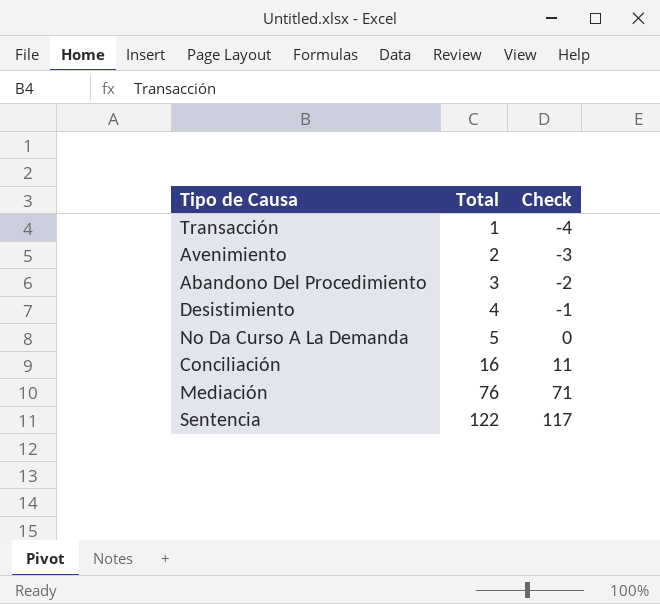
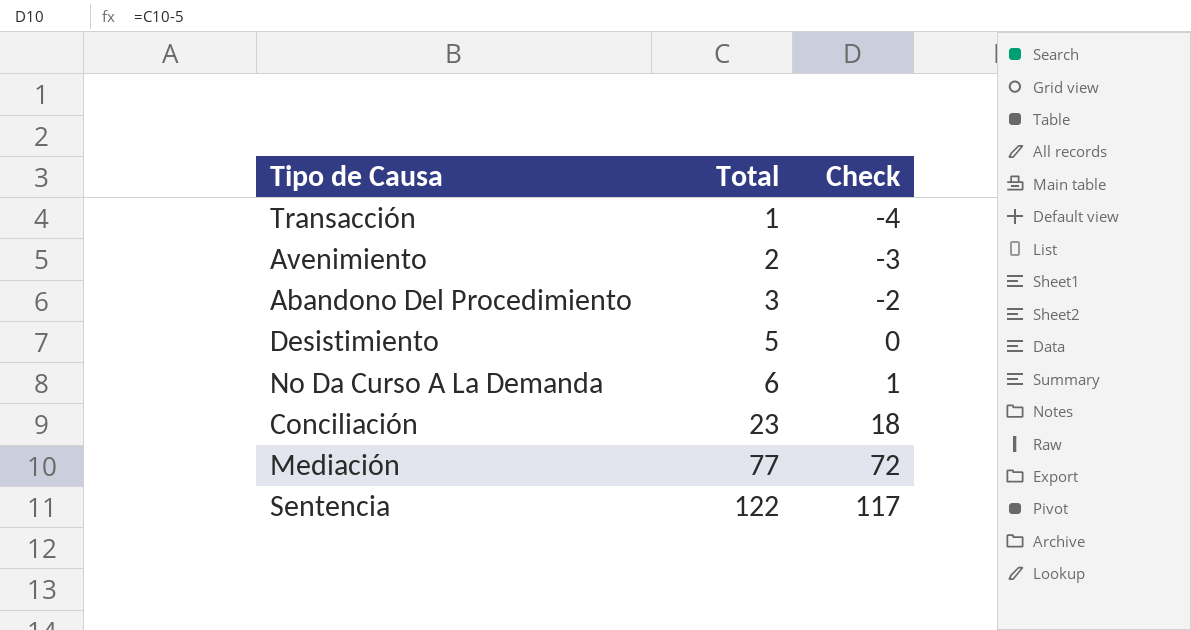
Desistimiento | Total: 4 -> 5
Desistimiento | Check: -1 -> 0
No Da Curso A La Demanda | Total: 5 -> 6
No Da Curso A La Demanda | Check: 0 -> 1
Conciliación | Total: 16 -> 23
Conciliación | Check: 11 -> 18
Mediación | Total: 76 -> 77
Mediación | Check: 71 -> 72

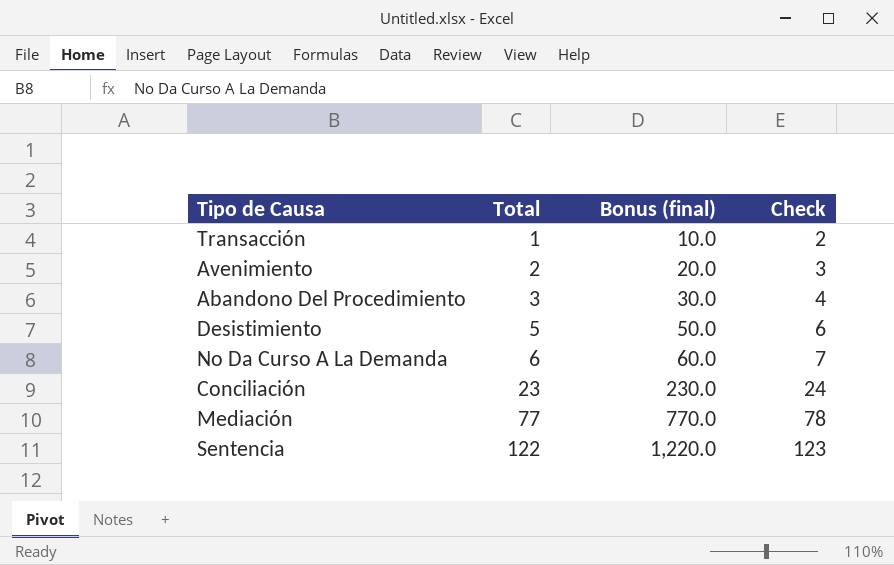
column Bonus (final) | formula: none -> [Total] * 10
column Check | formula: [Total] - 5 -> [Total] + 1

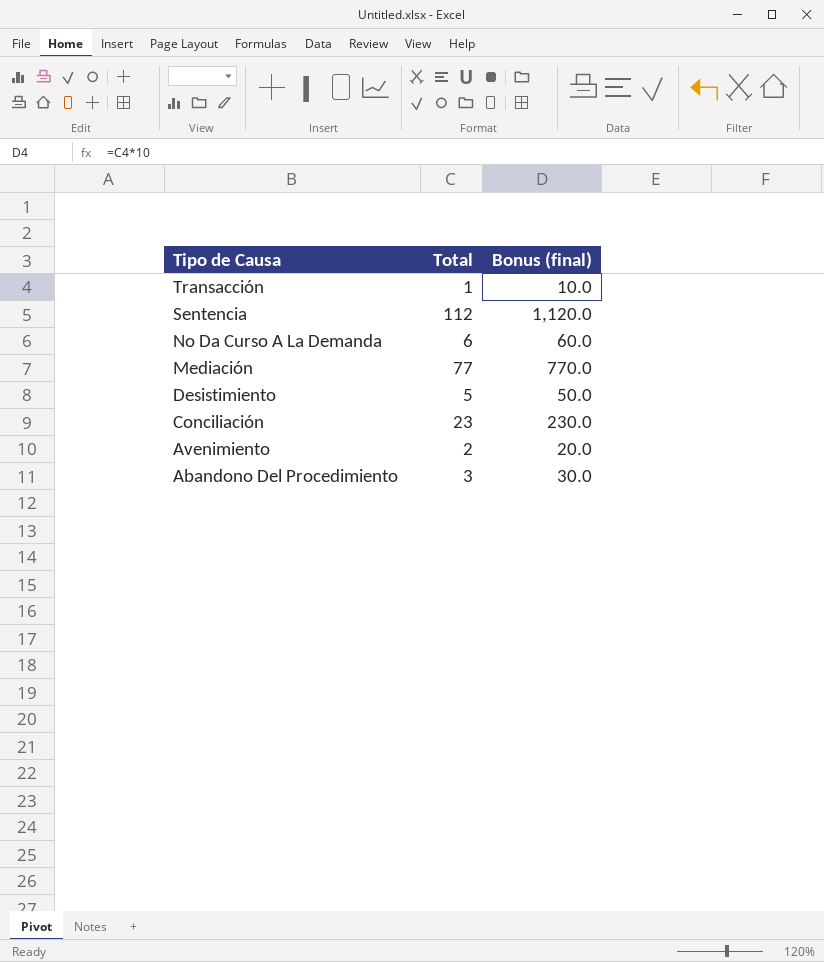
row order: Total ascending -> Tipo de Causa descending
column Check | formula: [Total] + 1 -> none
Sentencia | Total: 122 -> 112
Sentencia | Bonus (final): 1,220.0 -> 1,120.0

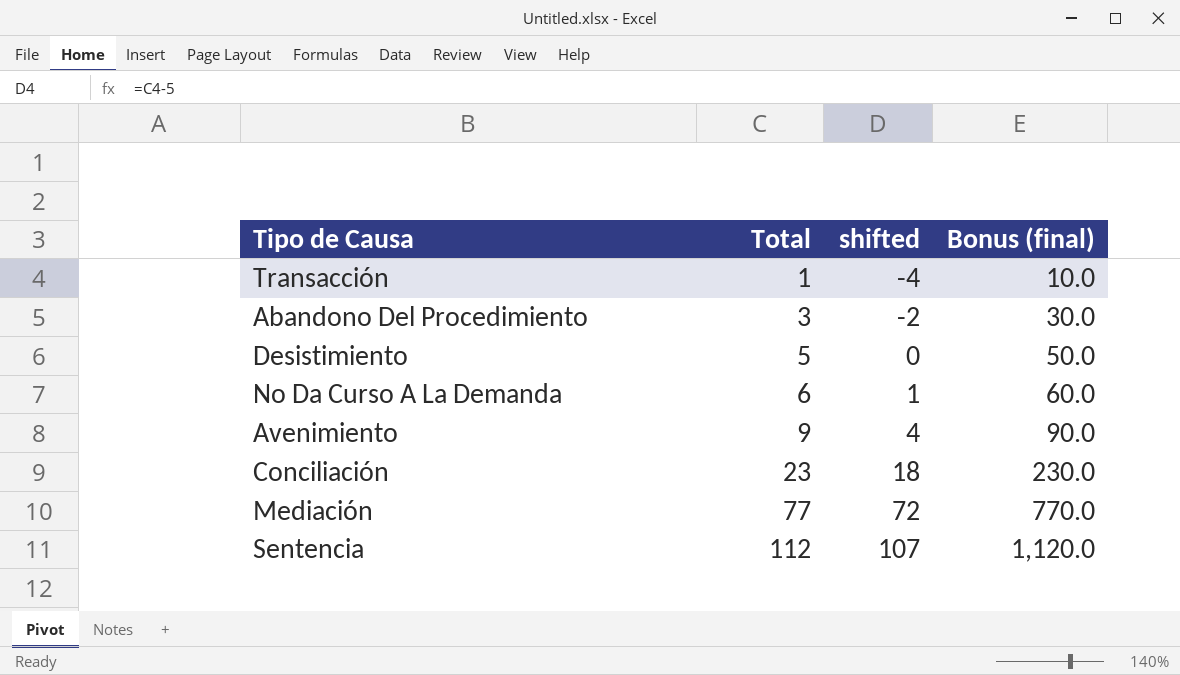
row order: Tipo de Causa descending -> Total ascending
column shifted | formula: none -> [Total] - 5
Avenimiento | Total: 2 -> 9
Avenimiento | Bonus (final): 20.0 -> 90.0

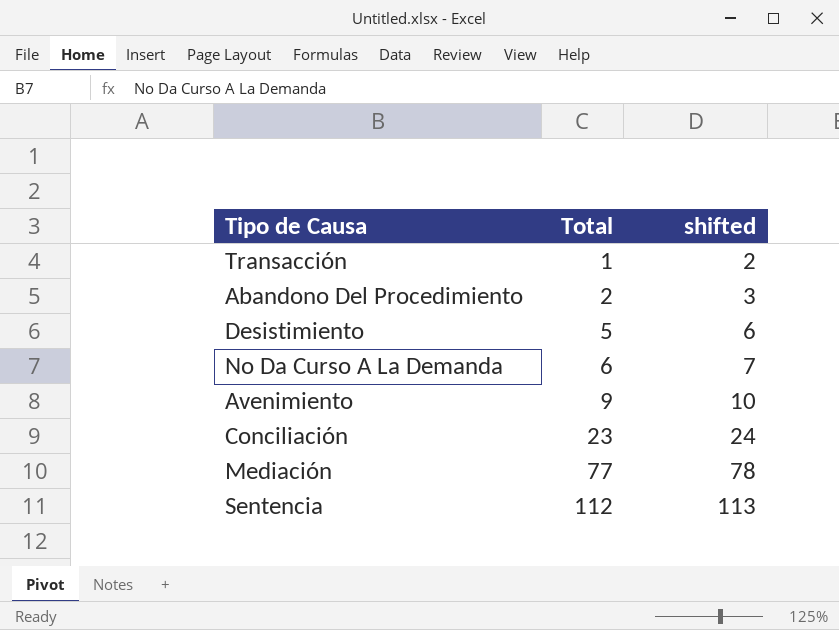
column Bonus (final) | formula: [Total] * 10 -> none
column shifted | formula: [Total] - 5 -> [Total] + 1
Abandono Del Procedimiento | Total: 3 -> 2

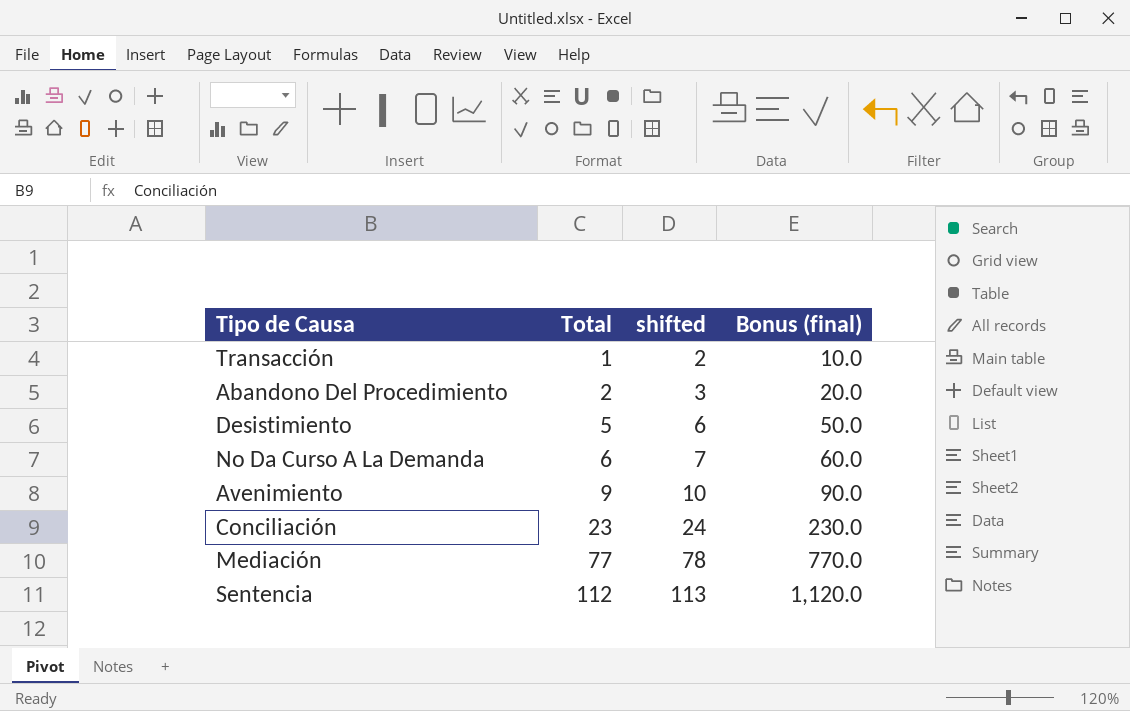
column Bonus (final) | formula: none -> [Total] * 10

